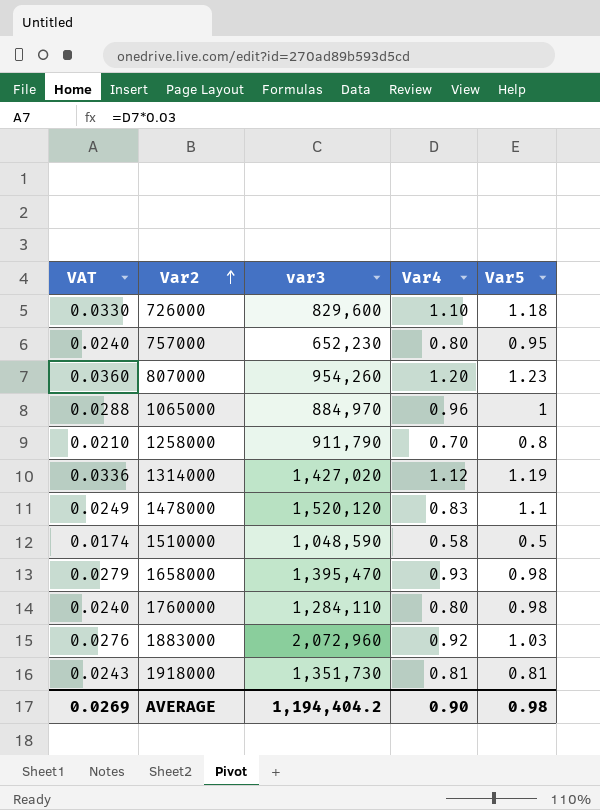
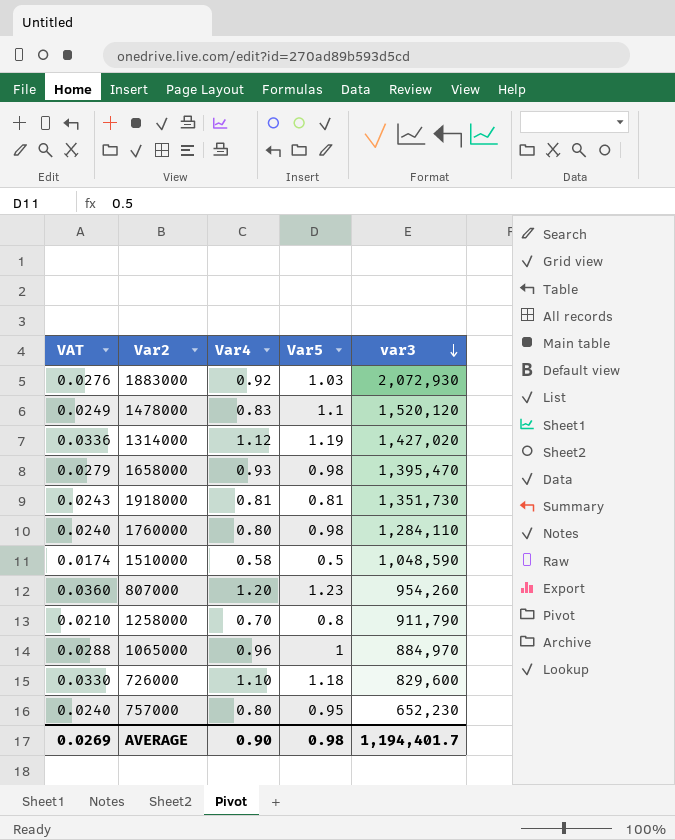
row order: Var2 ascending -> var3 descending
column var3 | position: 3 -> 5
1883000 | var3: 2,072,960 -> 2,072,930
AVERAGE | var3: 1,194,404.2 -> 1,194,401.7

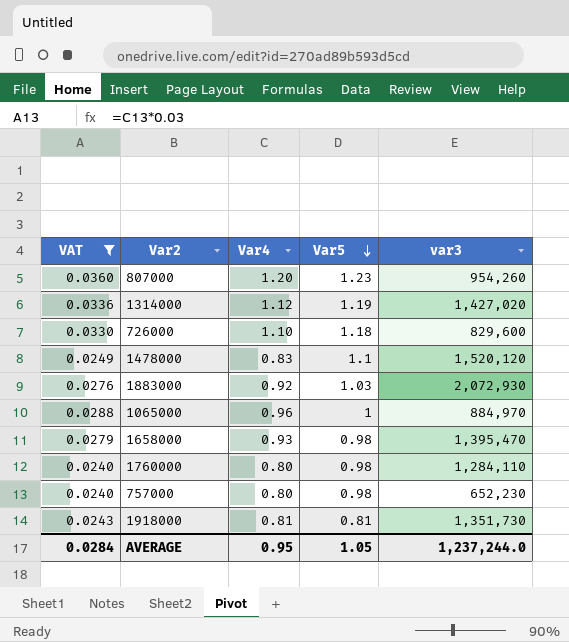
filter: none -> VAT >= 0.0240
row order: var3 descending -> Var5 descending
757000 | Var5: 0.95 -> 0.98
AVERAGE | VAT: 0.0269 -> 0.0284
AVERAGE | Var4: 0.90 -> 0.95
AVERAGE | Var5: 0.98 -> 1.05
AVERAGE | var3: 1,194,401.7 -> 1,237,244.0

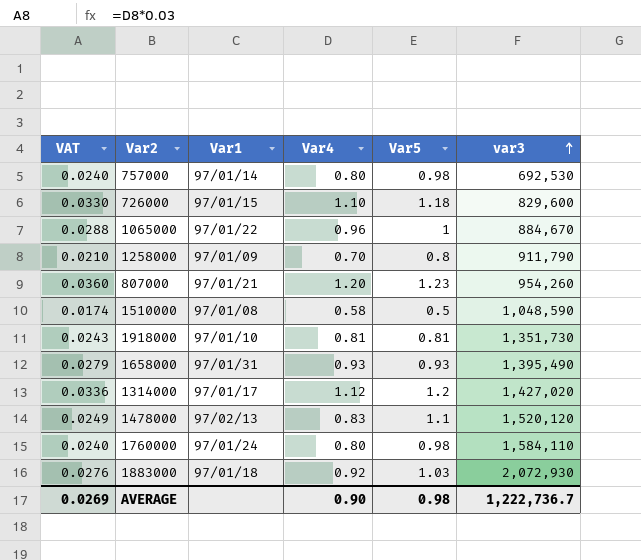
filter: VAT >= 0.0240 -> none
row order: Var5 descending -> var3 ascending
column Var1 | position: none -> 3
757000 | var3: 652,230 -> 692,530
1065000 | var3: 884,970 -> 884,670
1658000 | Var5: 0.98 -> 0.93
1658000 | var3: 1,395,470 -> 1,395,490
1314000 | Var5: 1.19 -> 1.2
1760000 | var3: 1,284,110 -> 1,584,110
AVERAGE | VAT: 0.0284 -> 0.0269
AVERAGE | Var4: 0.95 -> 0.90
AVERAGE | Var5: 1.05 -> 0.98
AVERAGE | var3: 1,237,244.0 -> 1,222,736.7

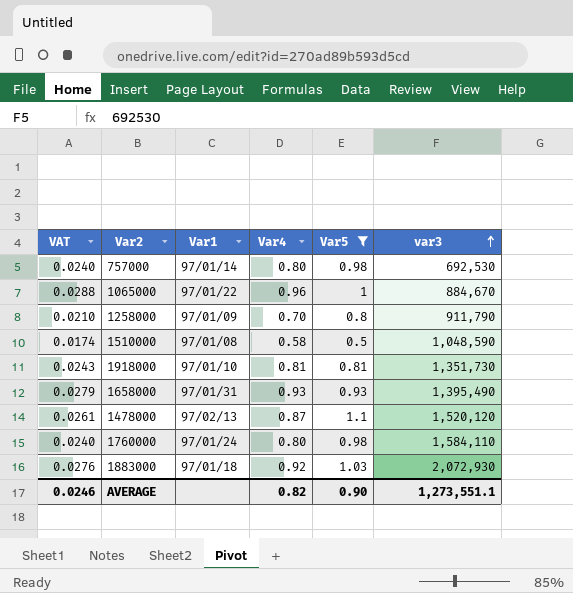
filter: none -> Var5 <= 1.1
1478000 | VAT: 0.0249 -> 0.0261
1478000 | Var4: 0.83 -> 0.87
AVERAGE | VAT: 0.0269 -> 0.0246
AVERAGE | Var4: 0.90 -> 0.82
AVERAGE | Var5: 0.98 -> 0.90
AVERAGE | var3: 1,222,736.7 -> 1,273,551.1

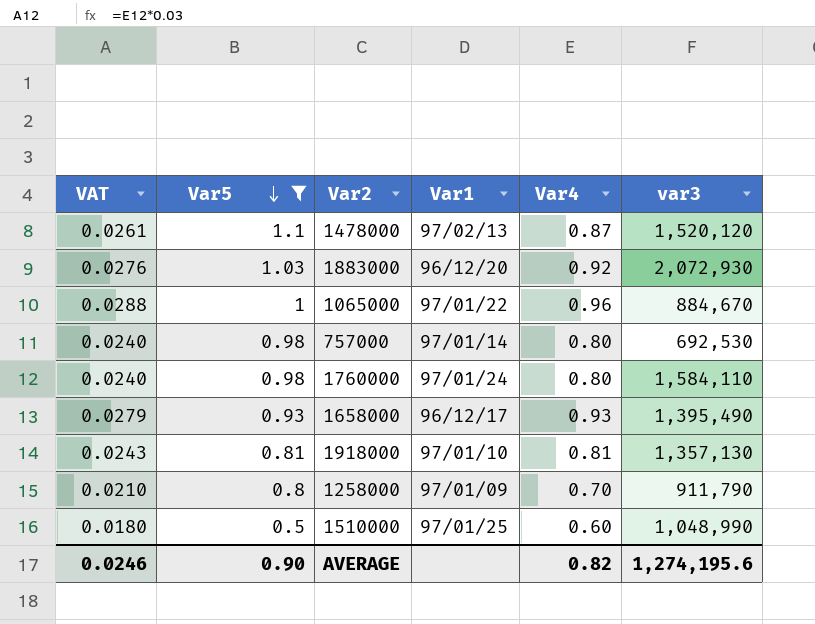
row order: var3 ascending -> Var5 descending
column Var5 | position: 5 -> 2
1883000 | Var1: 97/01/18 -> 96/12/20
1658000 | Var1: 97/01/31 -> 96/12/17
1918000 | var3: 1,351,730 -> 1,357,130
1510000 | VAT: 0.0174 -> 0.0180
1510000 | Var1: 97/01/08 -> 97/01/25
1510000 | Var4: 0.58 -> 0.60
1510000 | var3: 1,048,590 -> 1,048,990
AVERAGE | var3: 1,273,551.1 -> 1,274,195.6

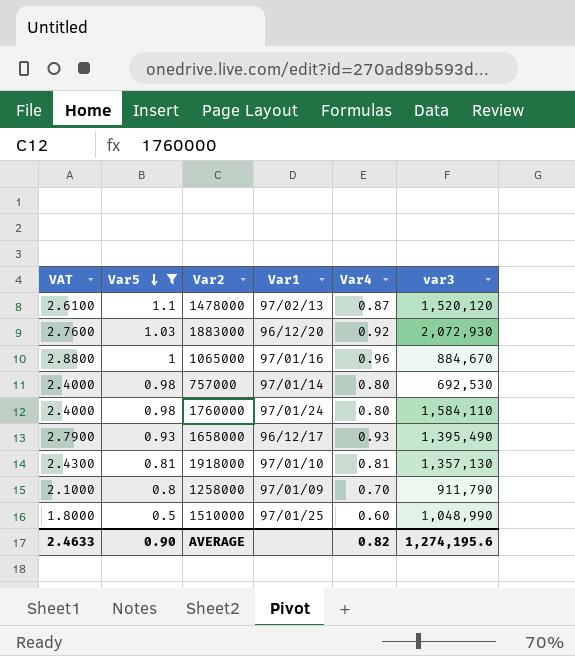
column VAT | formula: [Var4] * 0.03 -> [Var4] * 3
1065000 | Var1: 97/01/22 -> 97/01/16
AVERAGE | VAT: 0.0246 -> 2.4633

